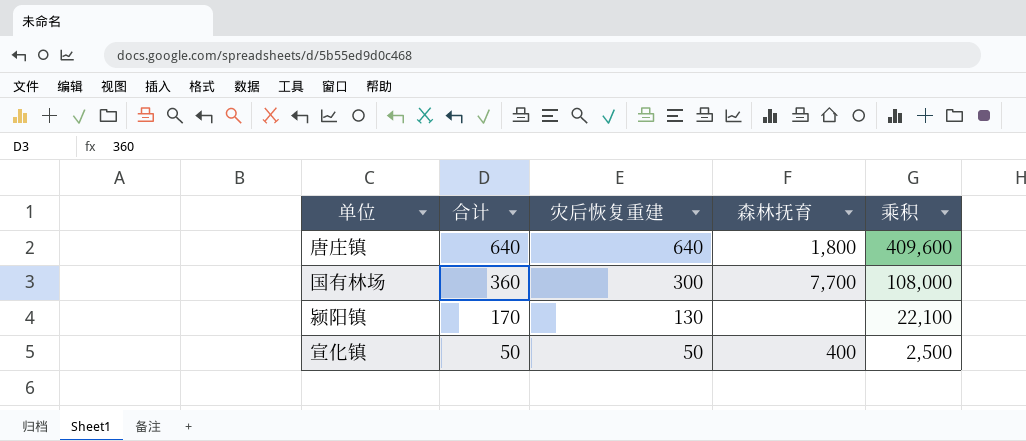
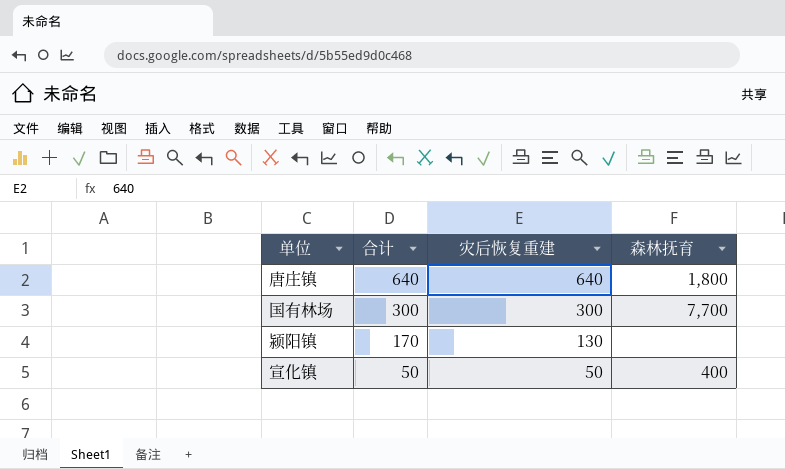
column 乘积 | formula: [合计] * [灾后恢复重建] -> none
国有林场 | 合计: 360 -> 300

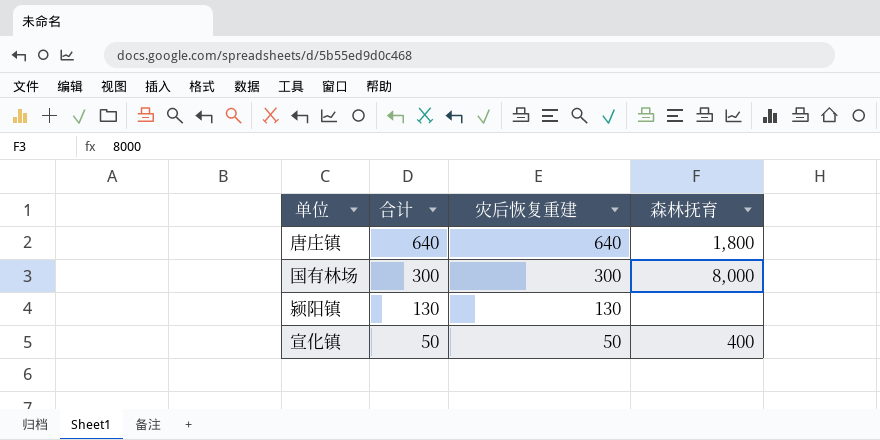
国有林场 | 森林抚育: 7,700 -> 8,000
颍阳镇 | 合计: 170 -> 130

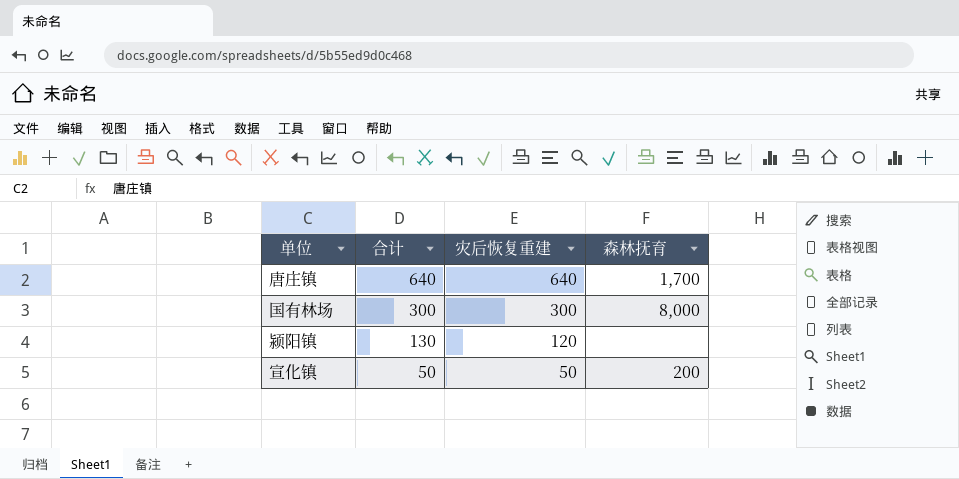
唐庄镇 | 森林抚育: 1,800 -> 1,700
颍阳镇 | 灾后恢复重建: 130 -> 120
宣化镇 | 森林抚育: 400 -> 200

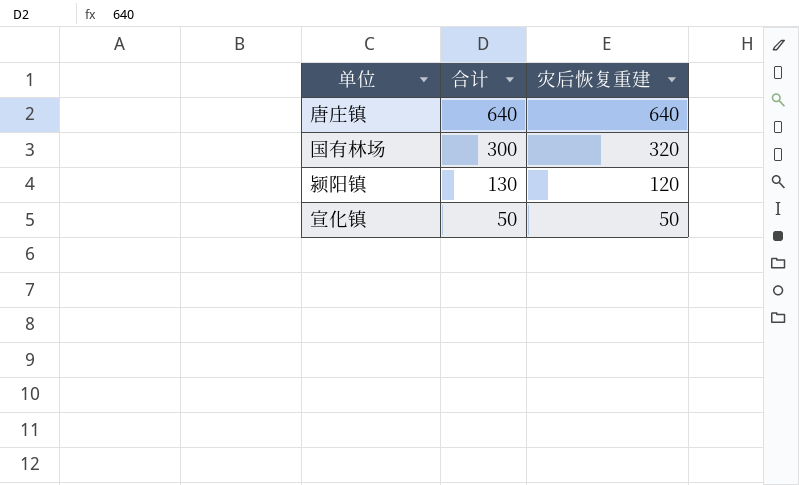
column 森林抚育 | position: 4 -> none
国有林场 | 灾后恢复重建: 300 -> 320

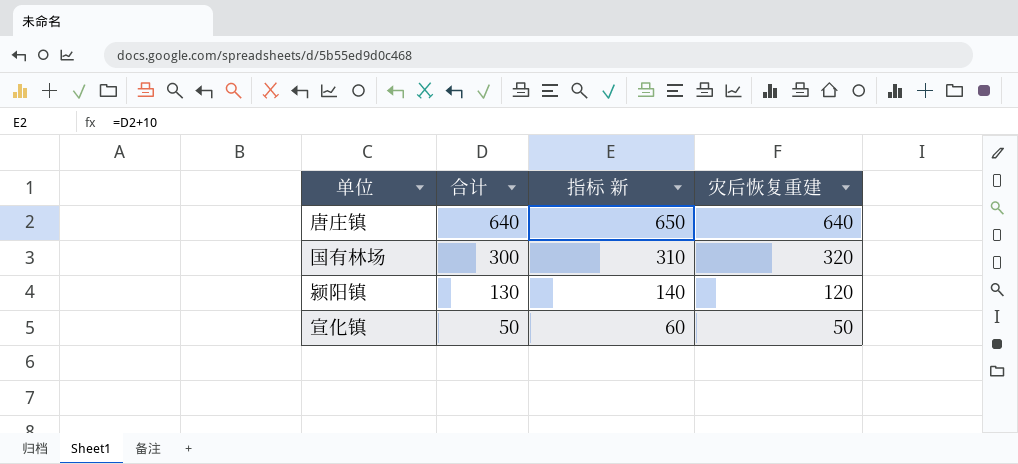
column 指标 新 | formula: none -> [合计] + 10

